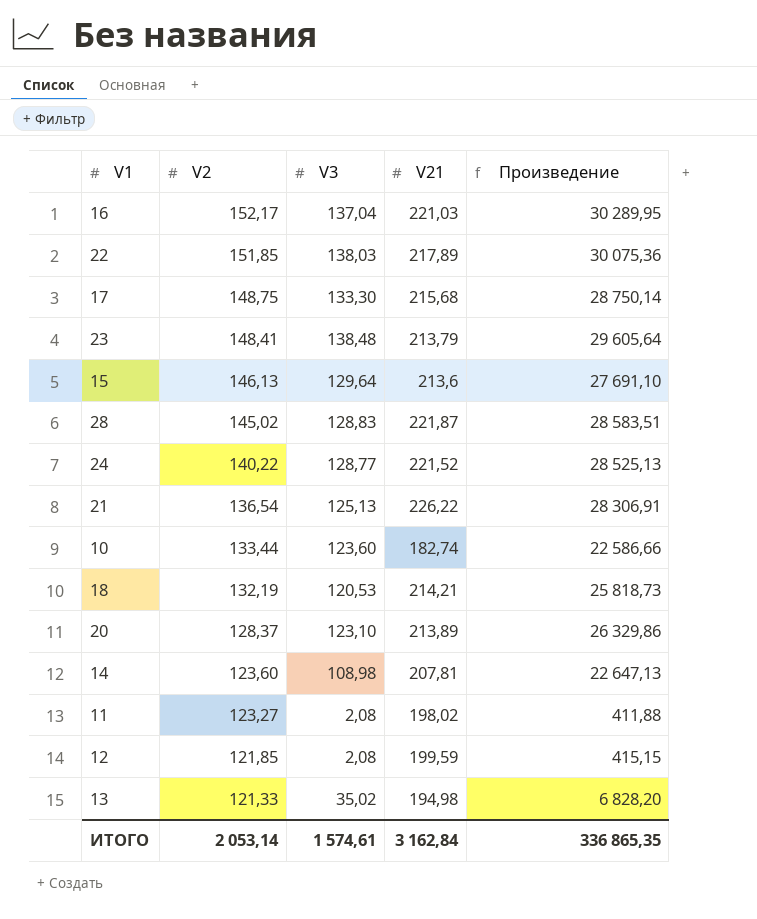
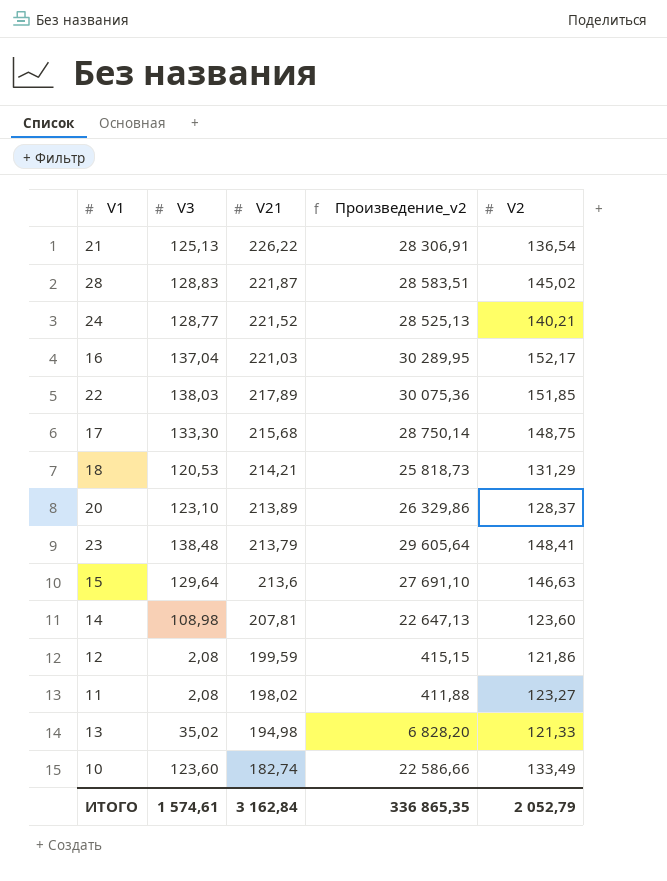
row order: V2 descending -> V21 descending
column name: Произведение -> Произведение_v2
column V2 | position: 2 -> 5
24 | V2: 140,22 -> 140,21
18 | V2: 132,19 -> 131,29
15 | V2: 146,13 -> 146,63
12 | V2: 121,85 -> 121,86
10 | V2: 133,44 -> 133,49
ИТОГО | V2: 2 053,14 -> 2 052,79

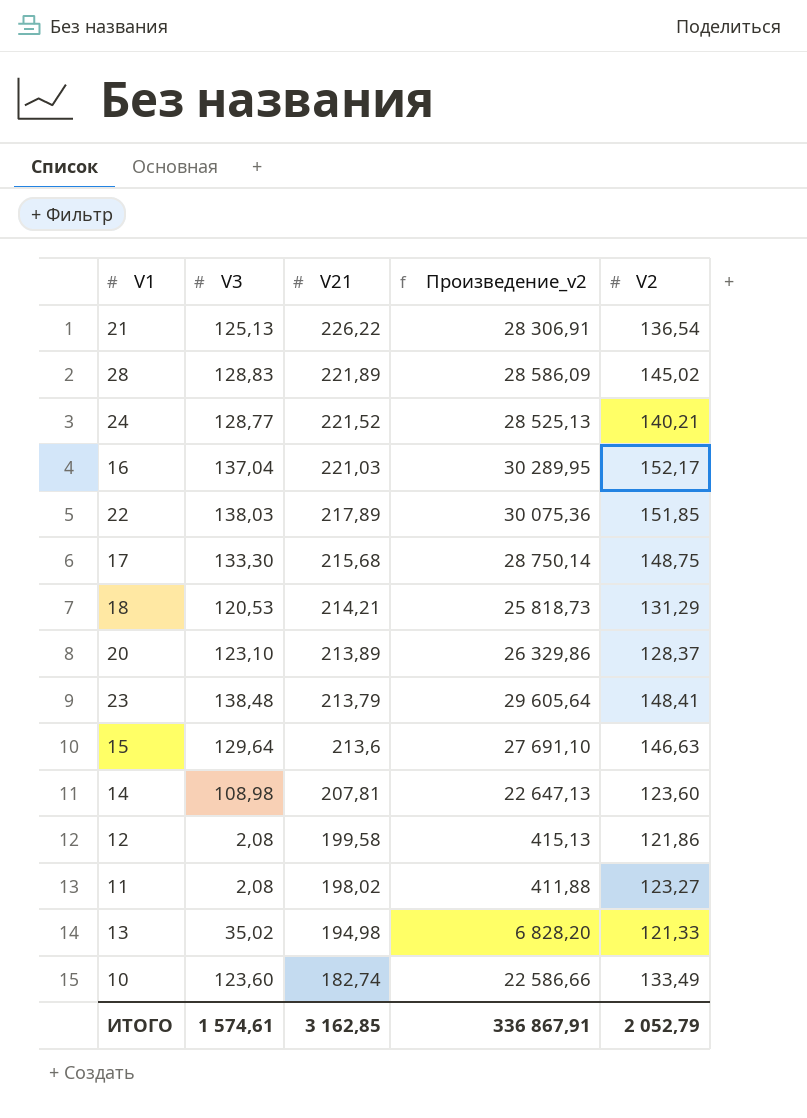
28 | V21: 221,87 -> 221,89
28 | Произведение_v2: 28 583,51 -> 28 586,09
12 | V21: 199,59 -> 199,58
12 | Произведение_v2: 415,15 -> 415,13
ИТОГО | V21: 3 162,84 -> 3 162,85
ИТОГО | Произведение_v2: 336 865,35 -> 336 867,91

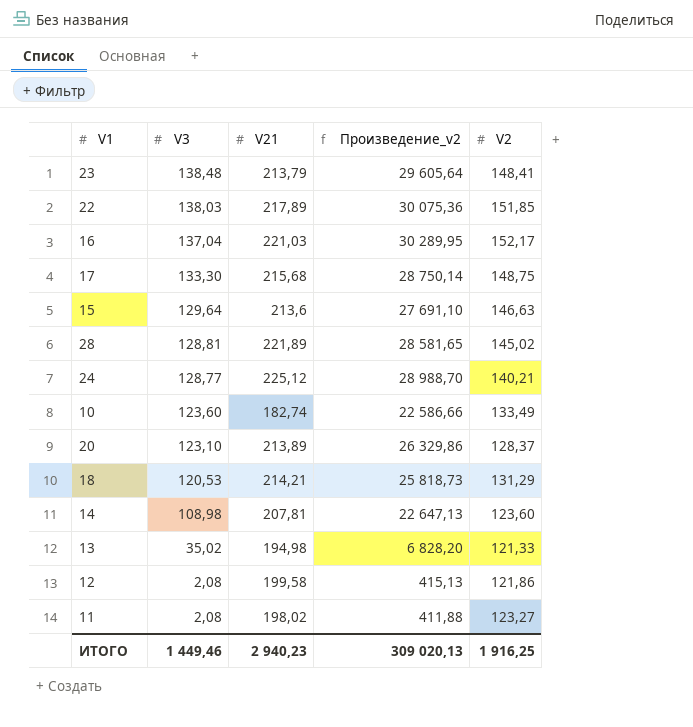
row order: V21 descending -> V3 descending
row 21: 125,13 | 226,22 | 28 306,91 | 136,54 -> none
28 | V3: 128,83 -> 128,81
28 | Произведение_v2: 28 586,09 -> 28 581,65
24 | V21: 221,52 -> 225,12
24 | Произведение_v2: 28 525,13 -> 28 988,70
ИТОГО | V3: 1 574,61 -> 1 449,46
ИТОГО | V21: 3 162,85 -> 2 940,23
ИТОГО | Произведение_v2: 336 867,91 -> 309 020,13
ИТОГО | V2: 2 052,79 -> 1 916,25

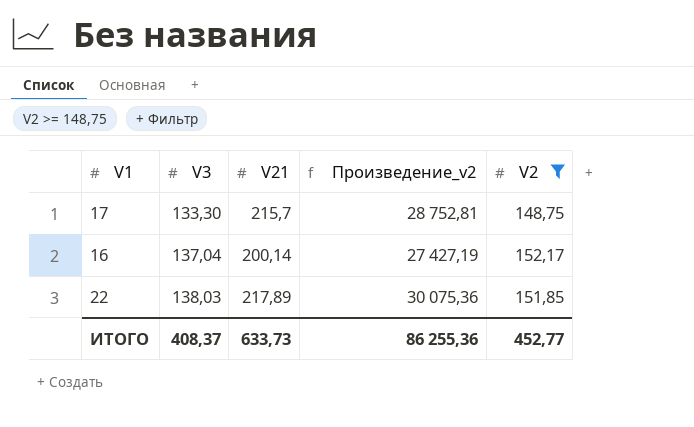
filter: none -> V2 >= 148,75
row order: V3 descending -> V3 ascending
17 | V21: 215,68 -> 215,7
17 | Произведение_v2: 28 750,14 -> 28 752,81
16 | V21: 221,03 -> 200,14
16 | Произведение_v2: 30 289,95 -> 27 427,19
ИТОГО | V3: 1 449,46 -> 408,37
ИТОГО | V21: 2 940,23 -> 633,73
ИТОГО | Произведение_v2: 309 020,13 -> 86 255,36
ИТОГО | V2: 1 916,25 -> 452,77

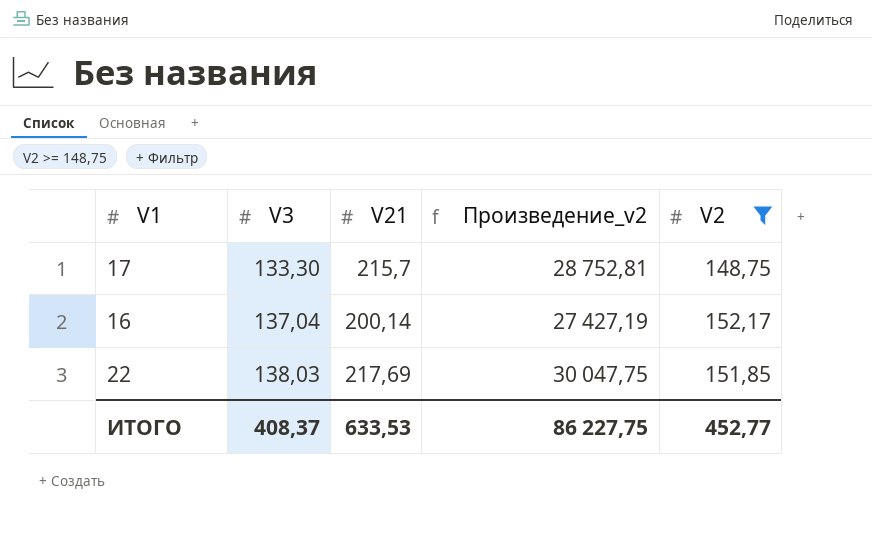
22 | V21: 217,89 -> 217,69
22 | Произведение_v2: 30 075,36 -> 30 047,75
ИТОГО | V21: 633,73 -> 633,53
ИТОГО | Произведение_v2: 86 255,36 -> 86 227,75

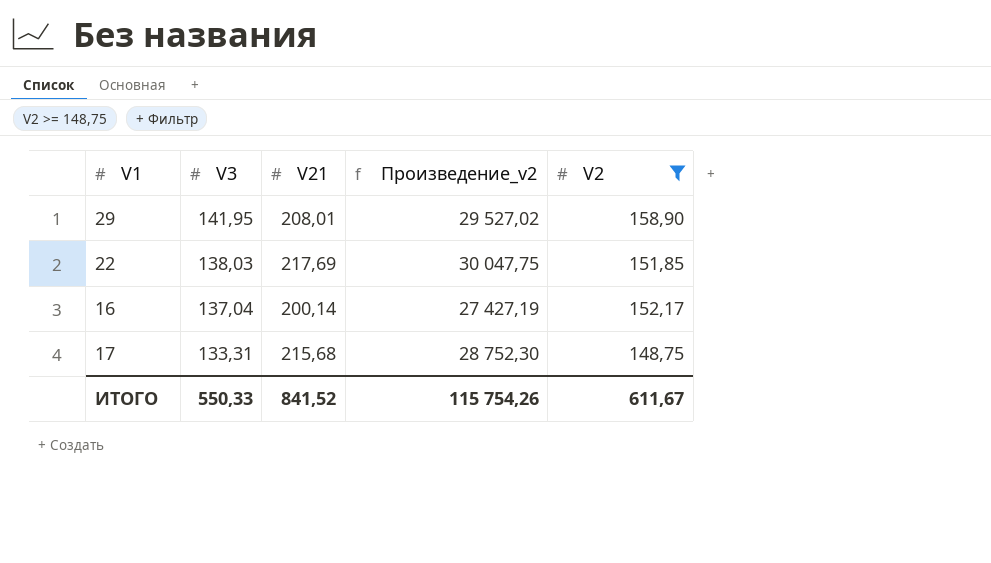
row order: V3 ascending -> V3 descending
row 29: none -> 141,95 | 208,01 | 29 527,02 | 158,90
17 | V3: 133,30 -> 133,31
17 | V21: 215,7 -> 215,68
17 | Произведение_v2: 28 752,81 -> 28 752,30
ИТОГО | V3: 408,37 -> 550,33
ИТОГО | V21: 633,53 -> 841,52
ИТОГО | Произведение_v2: 86 227,75 -> 115 754,26
ИТОГО | V2: 452,77 -> 611,67

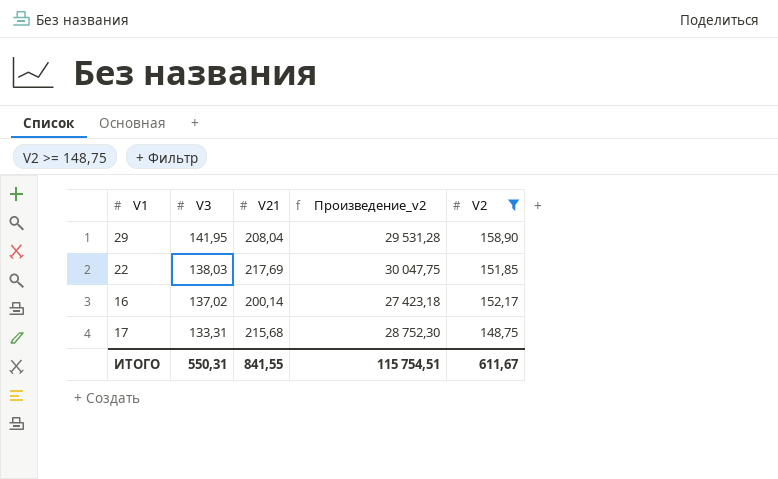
29 | V21: 208,01 -> 208,04
29 | Произведение_v2: 29 527,02 -> 29 531,28
16 | V3: 137,04 -> 137,02
16 | Произведение_v2: 27 427,19 -> 27 423,18
ИТОГО | V3: 550,33 -> 550,31
ИТОГО | V21: 841,52 -> 841,55
ИТОГО | Произведение_v2: 115 754,26 -> 115 754,51

